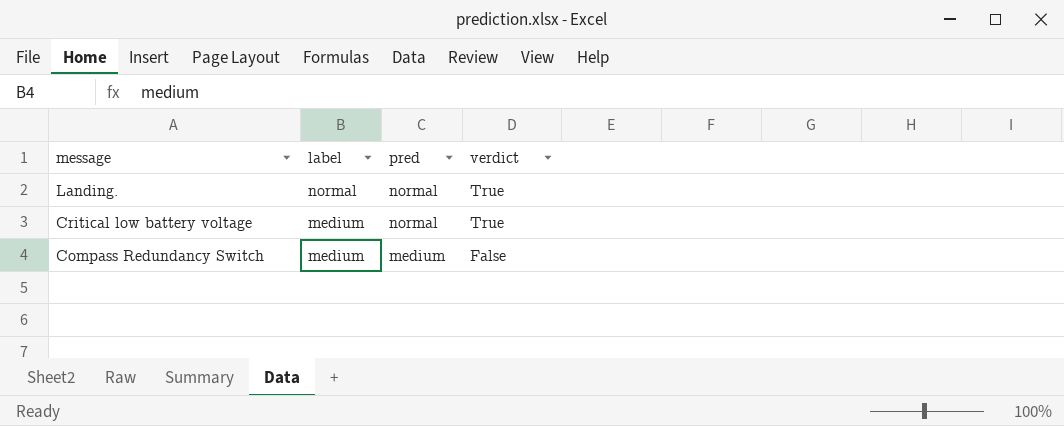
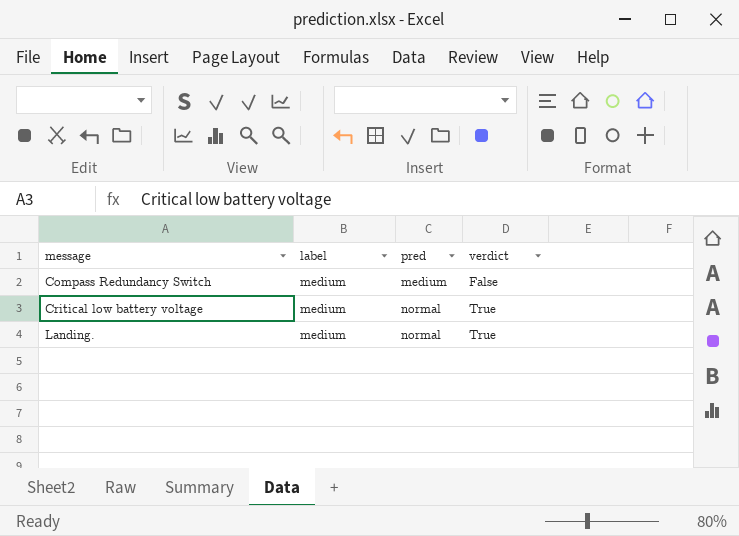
row order: message descending -> message ascending
Landing. | label: normal -> medium

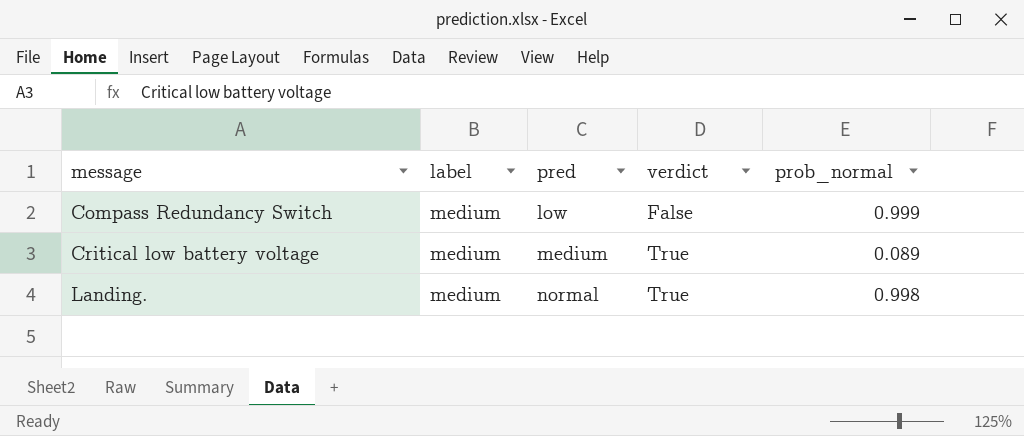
column prob_normal | position: none -> 5
Compass Redundancy Switch | pred: medium -> low
Critical low battery voltage | pred: normal -> medium

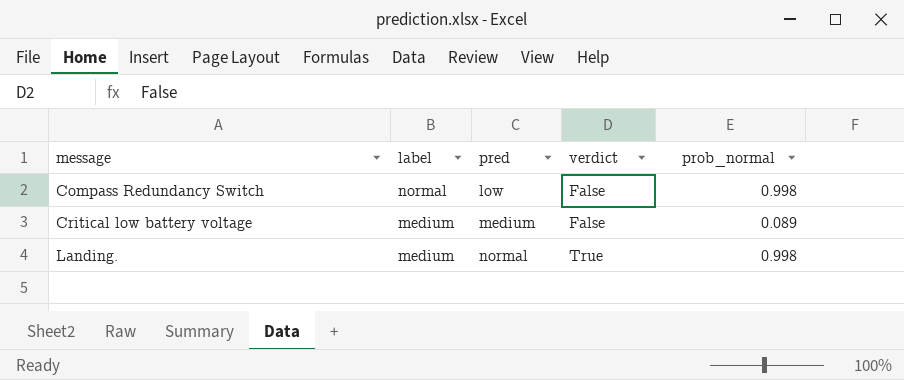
Compass Redundancy Switch | label: medium -> normal
Compass Redundancy Switch | prob_normal: 0.999 -> 0.998
Critical low battery voltage | verdict: True -> False

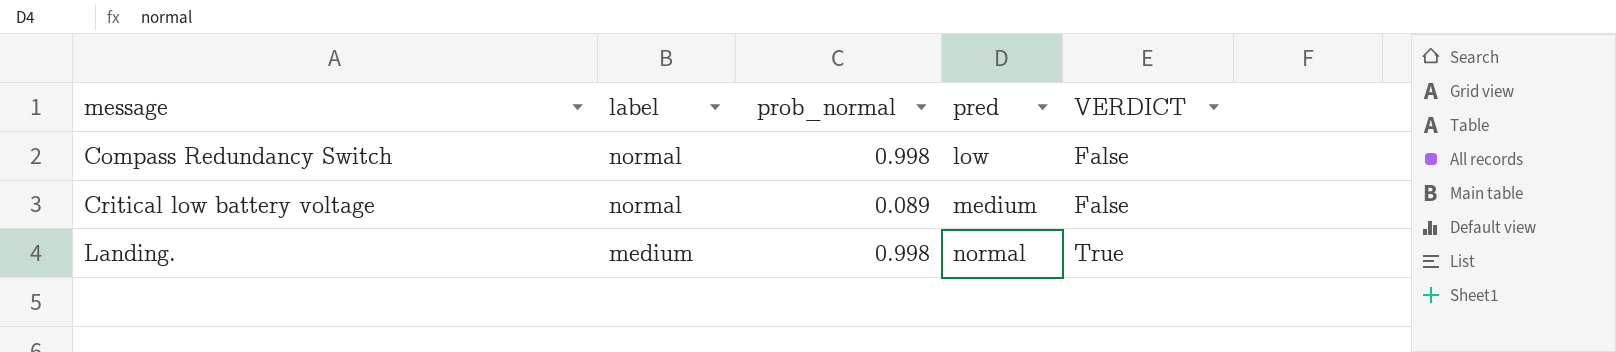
column prob_normal | position: 5 -> 3
column name: verdict -> VERDICT
Critical low battery voltage | label: medium -> normal

